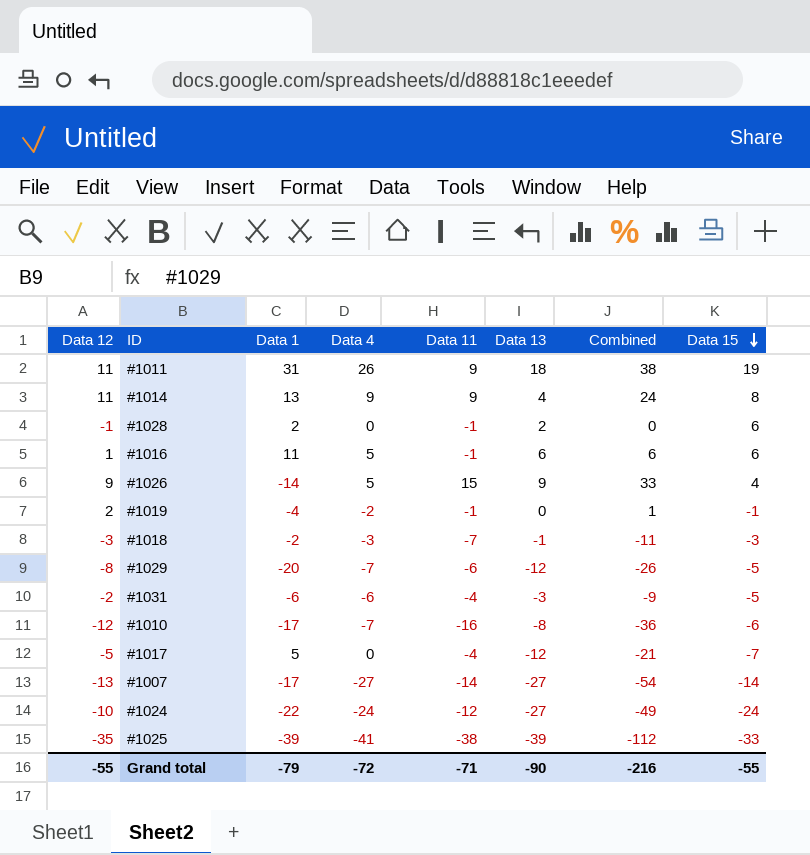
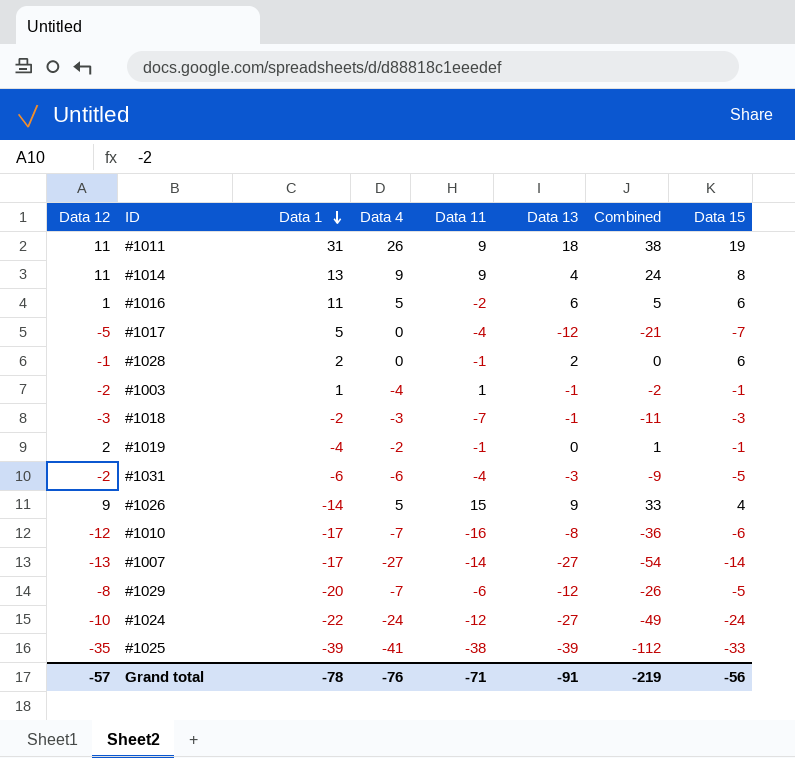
row order: Data 15 descending -> Data 1 descending
#1016 | Data 11: -1 -> -2
#1016 | Combined: 6 -> 5
row #1003: none -> -2 | 1 | -4 | 1 | -1 | -2 | -1
Grand total | Data 12: -55 -> -57
Grand total | Data 1: -79 -> -78
Grand total | Data 4: -72 -> -76
Grand total | Data 13: -90 -> -91
Grand total | Combined: -216 -> -219
Grand total | Data 15: -55 -> -56

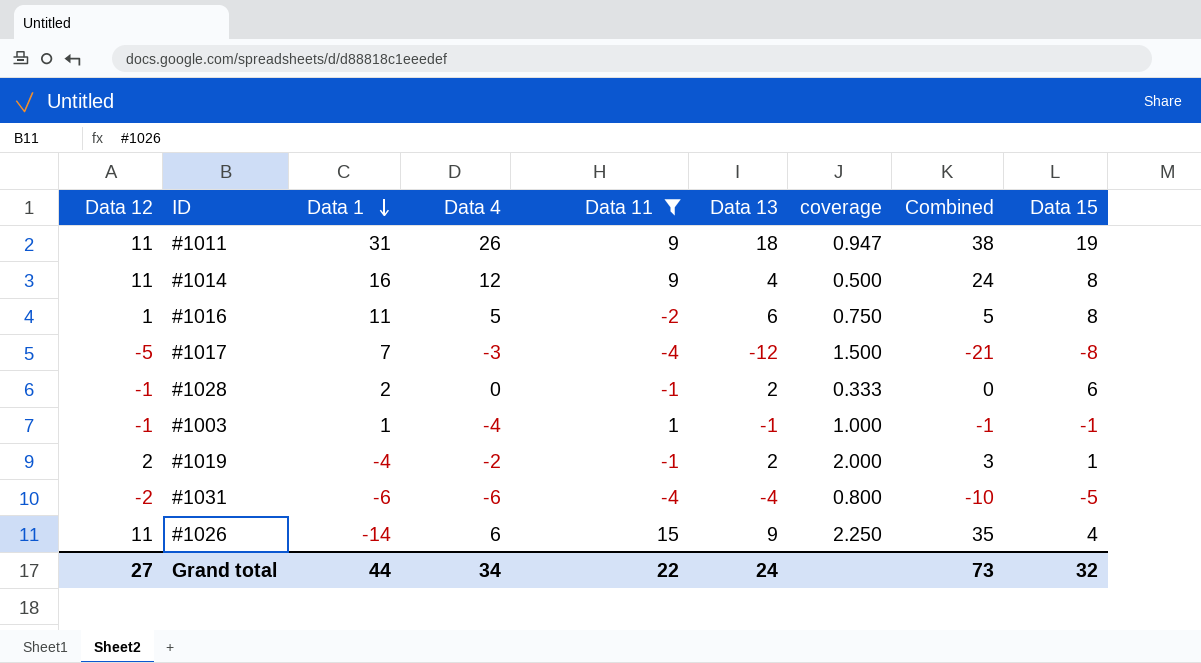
filter: none -> Data 11 >= -4
column coverage | formula: none -> [Data 13] / [Data 15]
#1014 | Data 1: 13 -> 16
#1014 | Data 4: 9 -> 12
#1016 | Data 15: 6 -> 8
#1017 | Data 1: 5 -> 7
#1017 | Data 4: 0 -> -3
#1017 | Data 15: -7 -> -8
#1003 | Data 12: -2 -> -1
#1003 | Combined: -2 -> -1
#1019 | Data 13: 0 -> 2
#1019 | Combined: 1 -> 3
#1019 | Data 15: -1 -> 1
#1031 | Data 13: -3 -> -4
#1031 | Combined: -9 -> -10
#1026 | Data 12: 9 -> 11
#1026 | Data 4: 5 -> 6
#1026 | Combined: 33 -> 35
Grand total | Data 12: -57 -> 27
Grand total | Data 1: -78 -> 44
Grand total | Data 4: -76 -> 34
Grand total | Data 11: -71 -> 22
Grand total | Data 13: -91 -> 24
Grand total | Combined: -219 -> 73
Grand total | Data 15: -56 -> 32

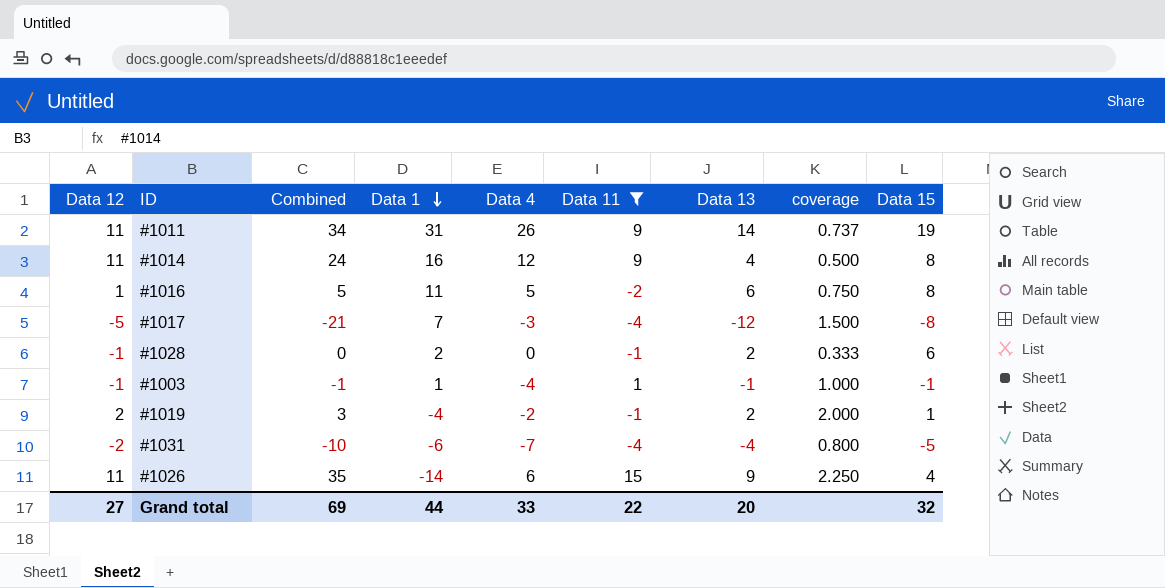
column Combined | position: 8 -> 3
#1011 | Combined: 38 -> 34
#1011 | Data 13: 18 -> 14
#1011 | coverage: 0.947 -> 0.737
#1031 | Data 4: -6 -> -7
Grand total | Combined: 73 -> 69
Grand total | Data 4: 34 -> 33
Grand total | Data 13: 24 -> 20

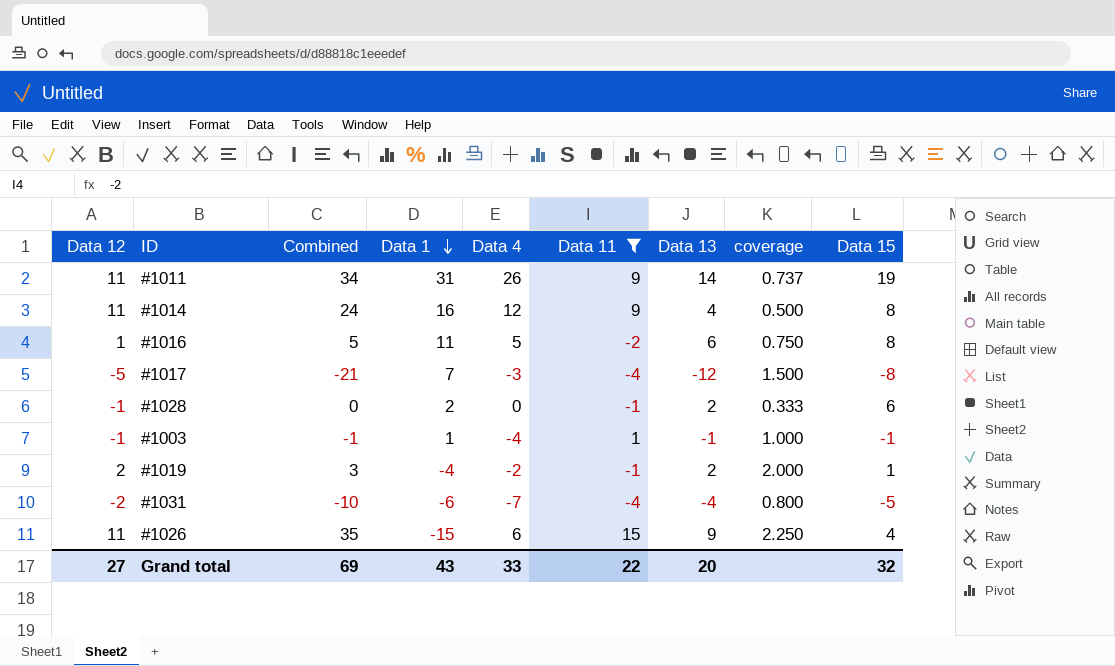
#1026 | Data 1: -14 -> -15
Grand total | Data 1: 44 -> 43

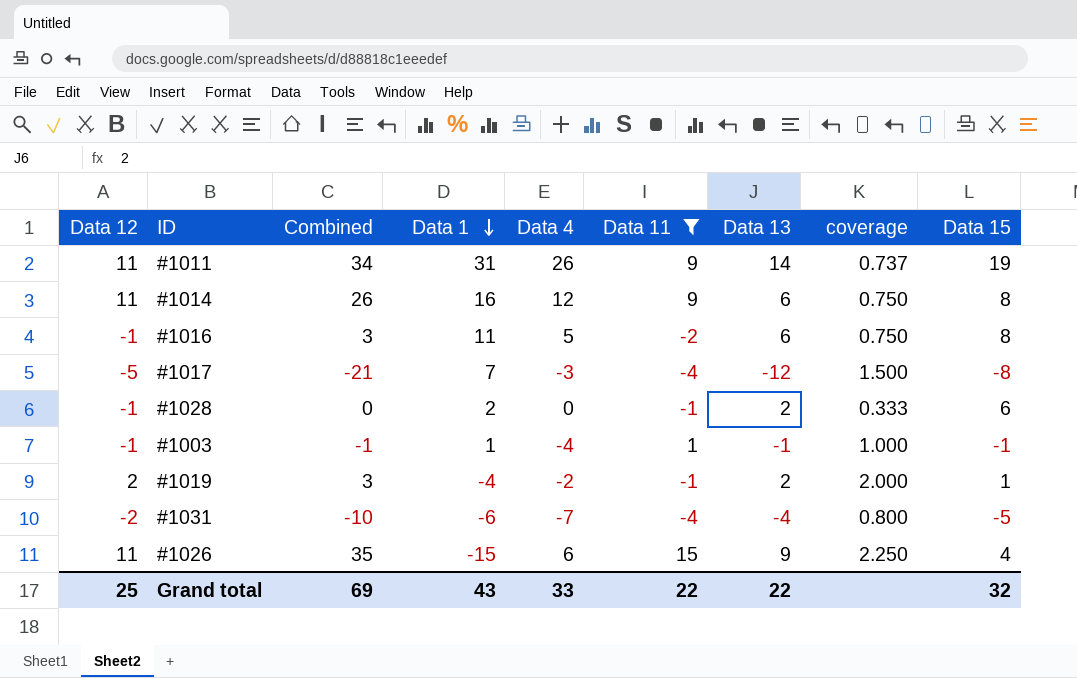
#1014 | Combined: 24 -> 26
#1014 | Data 13: 4 -> 6
#1014 | coverage: 0.500 -> 0.750
#1016 | Data 12: 1 -> -1
#1016 | Combined: 5 -> 3
Grand total | Data 12: 27 -> 25
Grand total | Data 13: 20 -> 22

